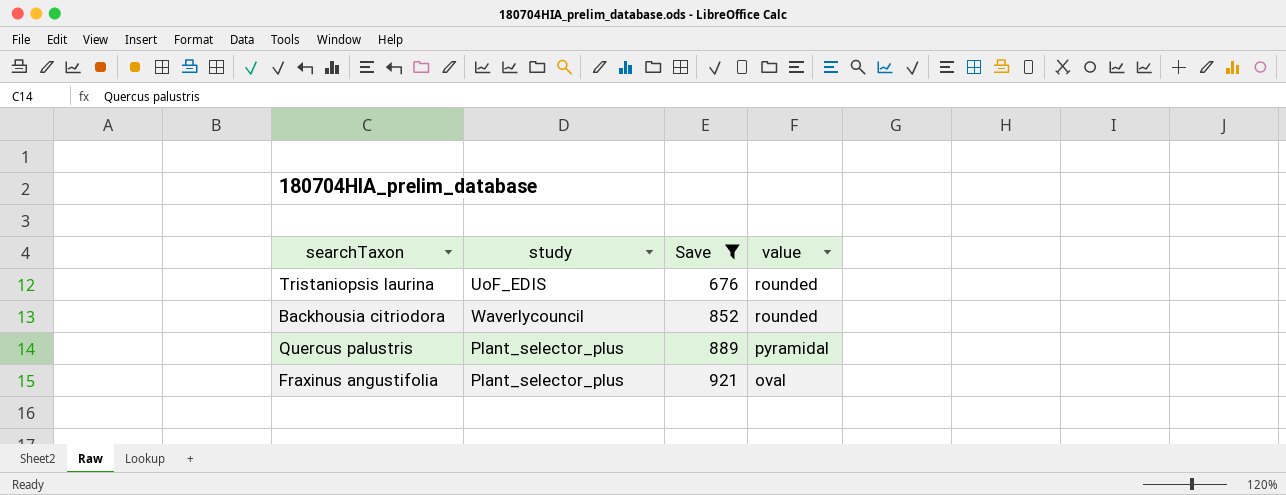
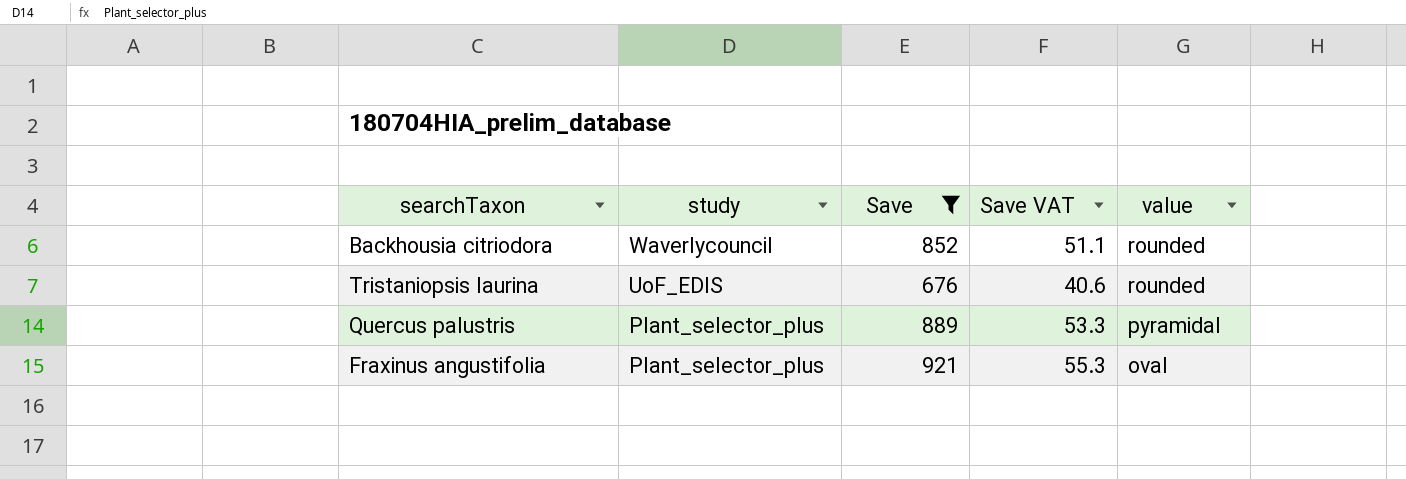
row order: Save ascending -> study descending
column Save VAT | formula: none -> [Save] * 0.06

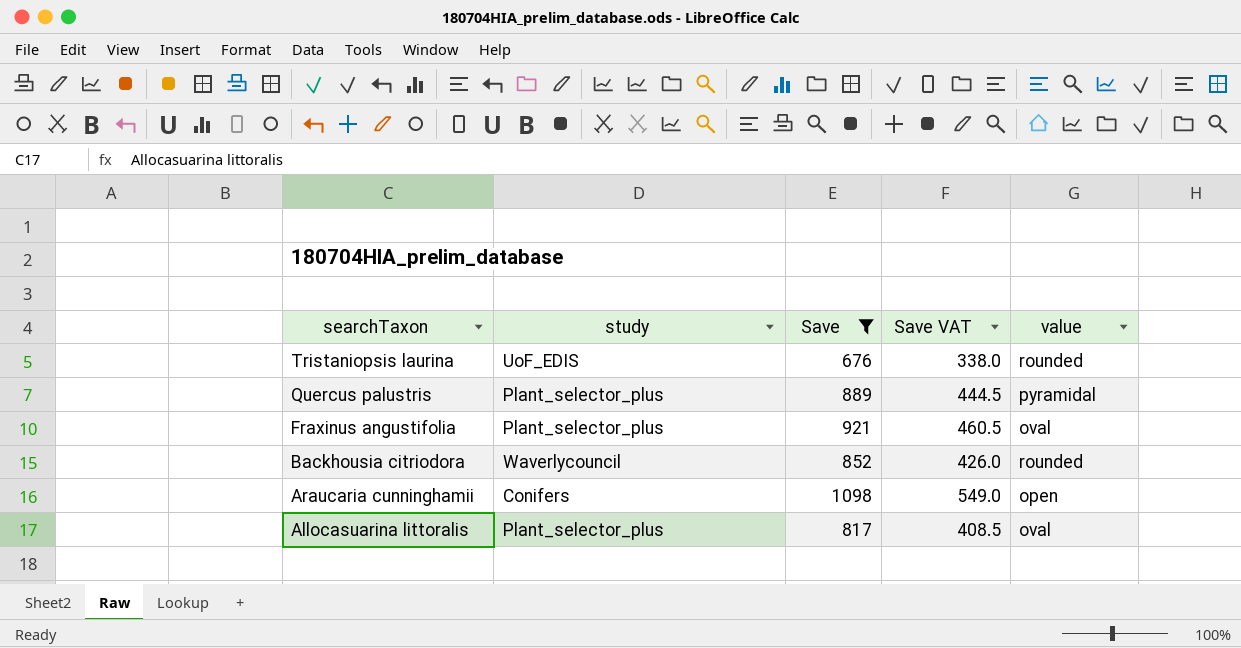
row order: study descending -> searchTaxon descending
column Save VAT | formula: [Save] * 0.06 -> [Save] * 0.5
row Araucaria cunninghamii: none -> Conifers | 1098 | 549.0 | open
row Allocasuarina littoralis: none -> Plant_selector_plus | 817 | 408.5 | oval

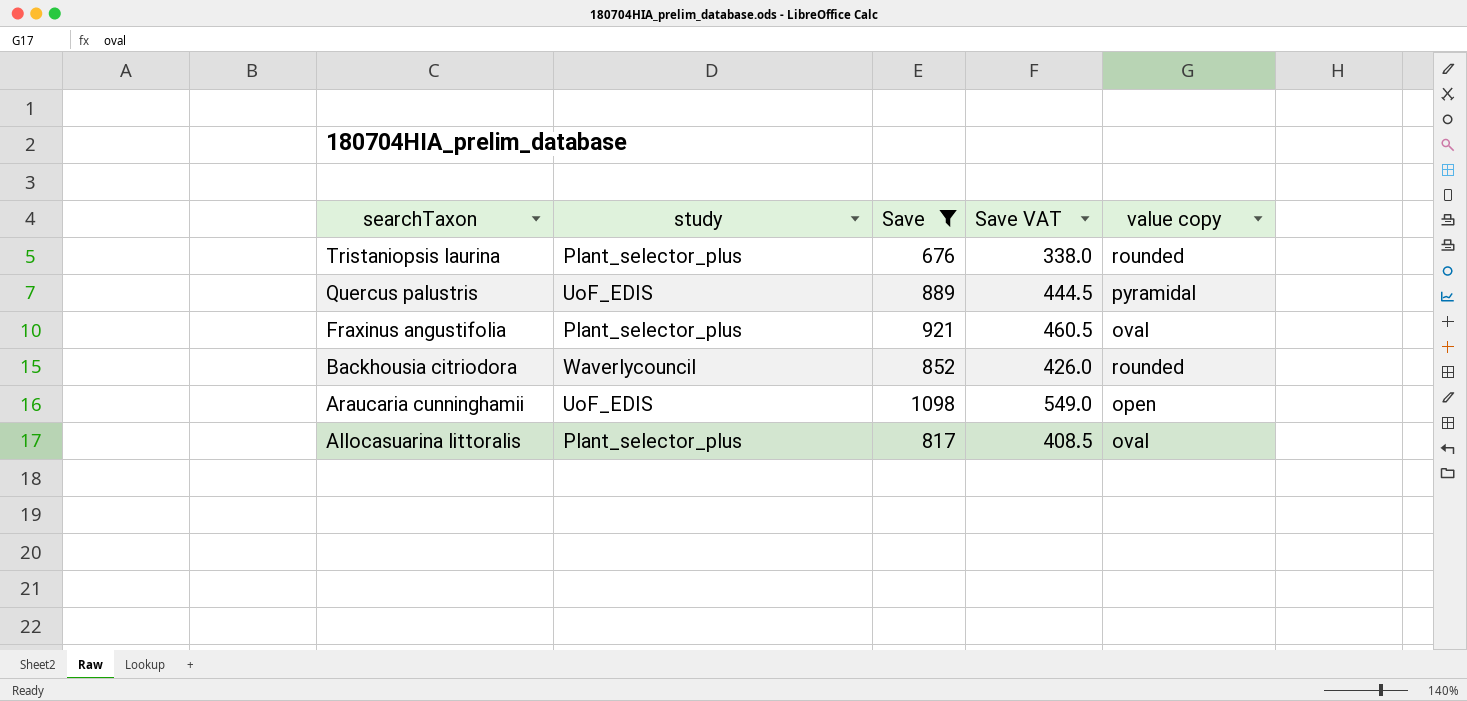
column name: value -> value copy
Tristaniopsis laurina | study: UoF_EDIS -> Plant_selector_plus
Quercus palustris | study: Plant_selector_plus -> UoF_EDIS
Araucaria cunninghamii | study: Conifers -> UoF_EDIS

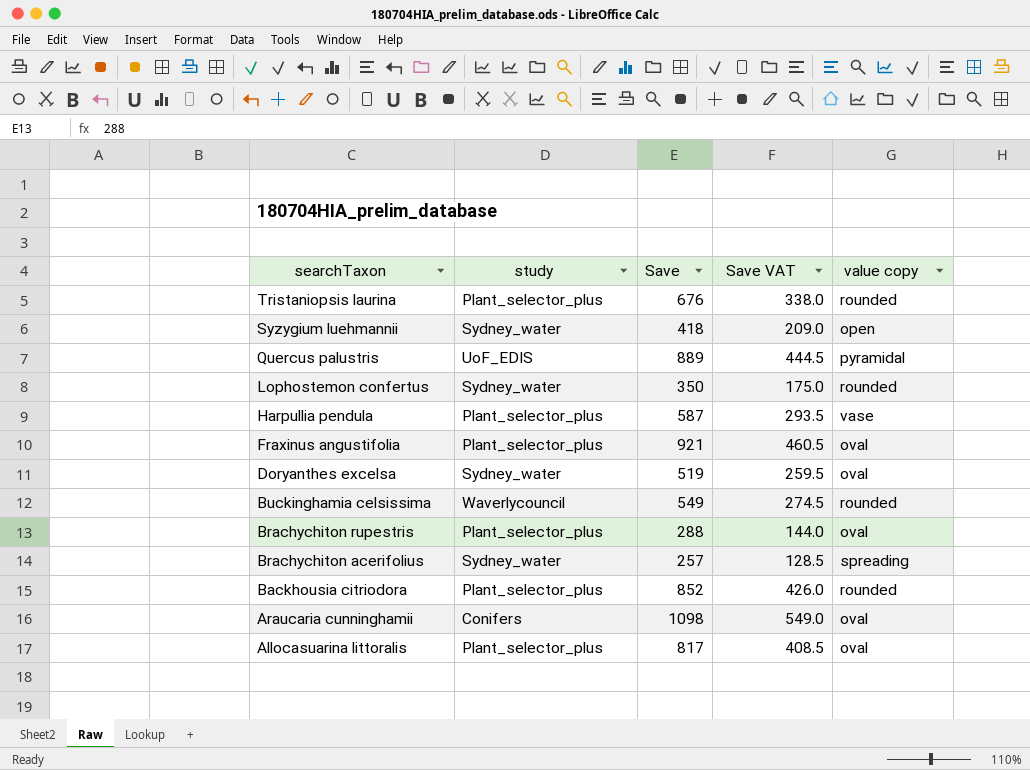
filter: Save >= 676 -> none
Backhousia citriodora | study: Waverlycouncil -> Plant_selector_plus
Araucaria cunninghamii | study: UoF_EDIS -> Conifers
Araucaria cunninghamii | value copy: open -> oval

